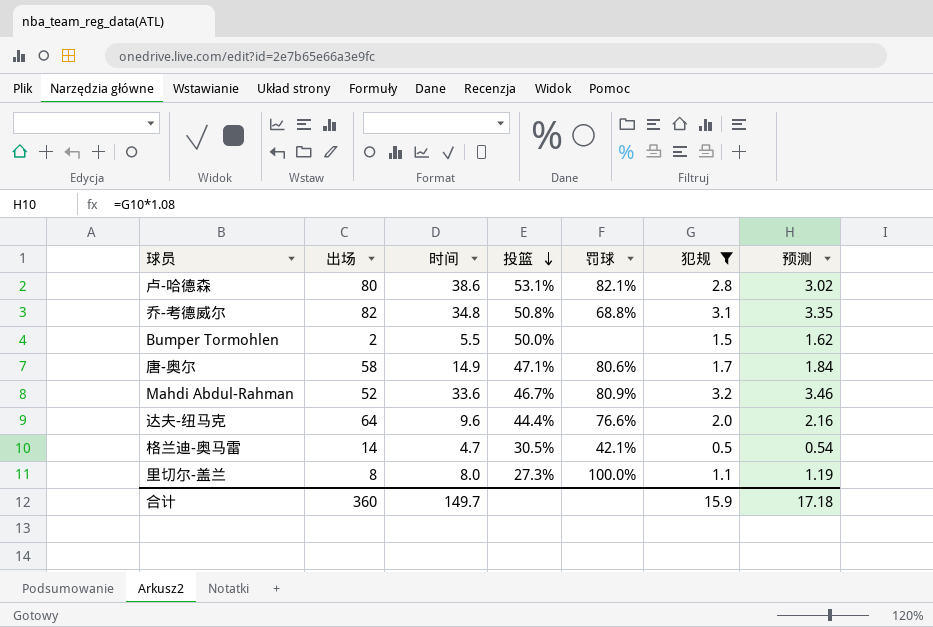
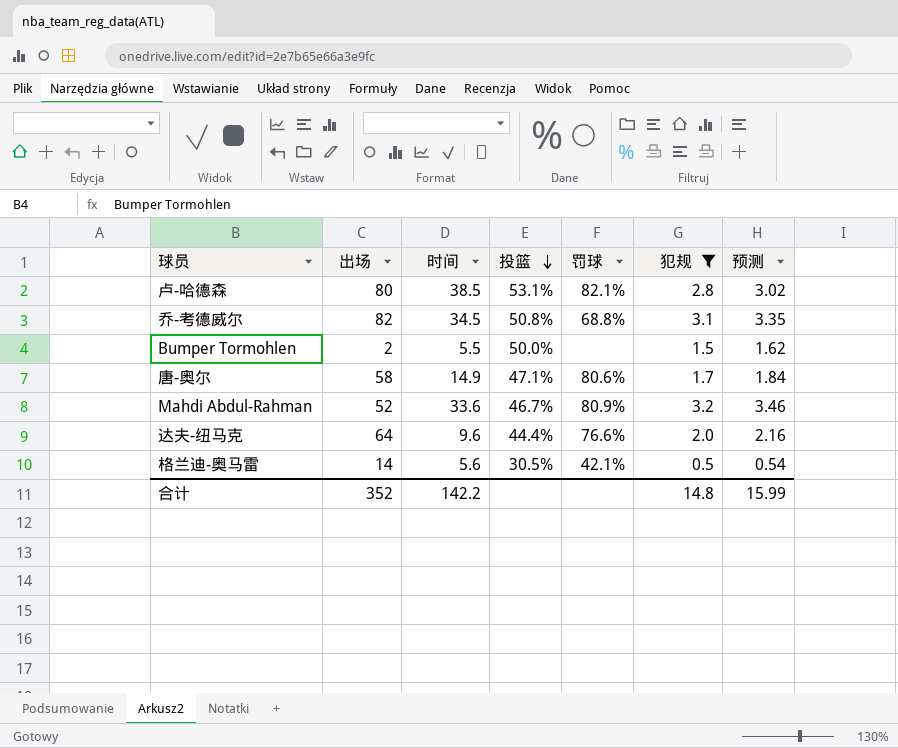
row 里切尔-盖兰: 8 | 8.0 | 27.3% | 100.0% | 1.1 | 1.19 -> none
卢-哈德森 | 时间: 38.6 -> 38.5
乔-考德威尔 | 时间: 34.8 -> 34.5
格兰迪-奥马雷 | 时间: 4.7 -> 5.6
合计 | 出场: 360 -> 352
合计 | 时间: 149.7 -> 142.2
合计 | 犯规: 15.9 -> 14.8
合计 | 预测: 17.18 -> 15.99

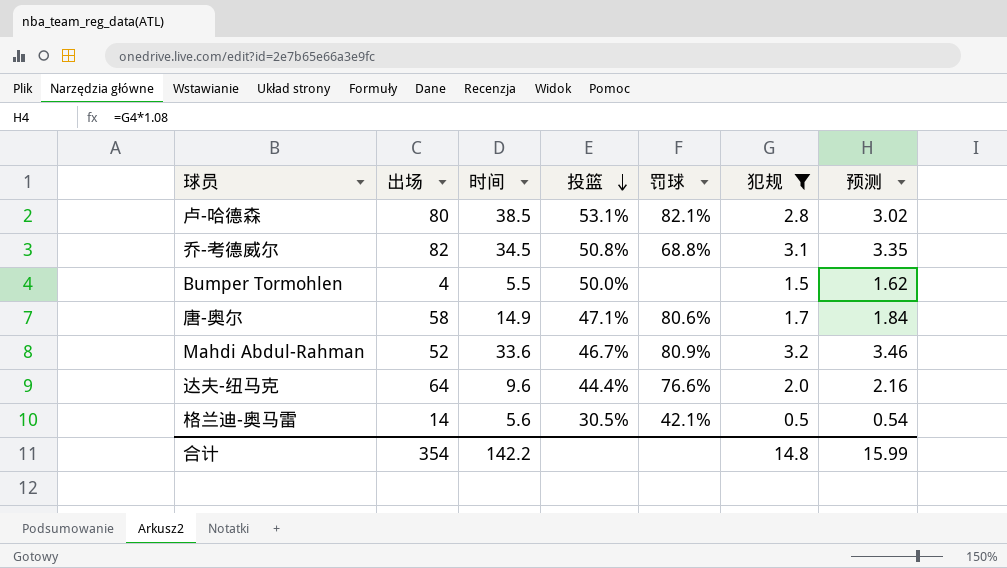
Bumper Tormohlen | 出场: 2 -> 4
合计 | 出场: 352 -> 354

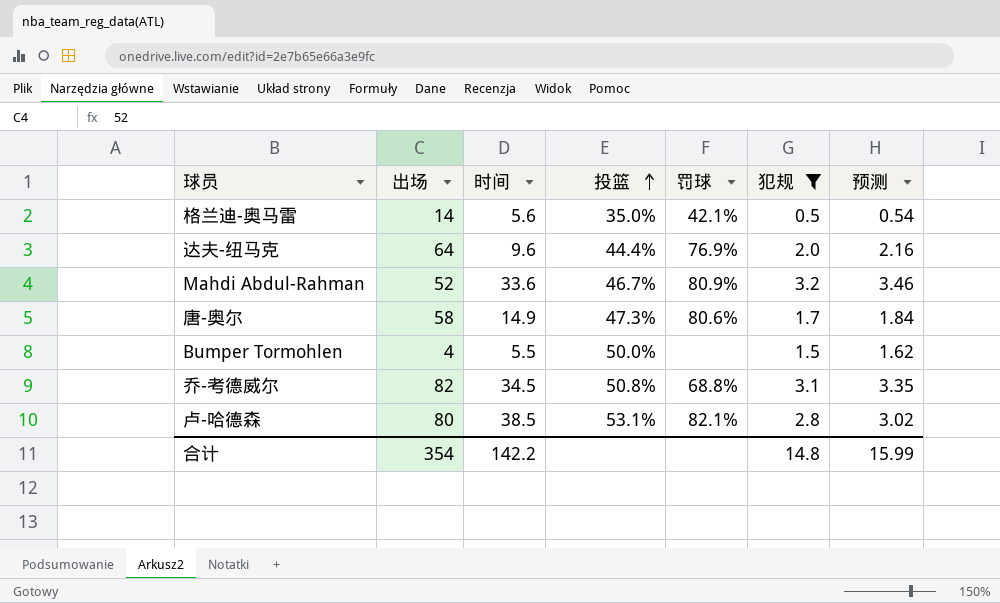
row order: 投篮 descending -> 投篮 ascending
格兰迪-奥马雷 | 投篮: 30.5% -> 35.0%
达夫-纽马克 | 罚球: 76.6% -> 76.9%
唐-奥尔 | 投篮: 47.1% -> 47.3%

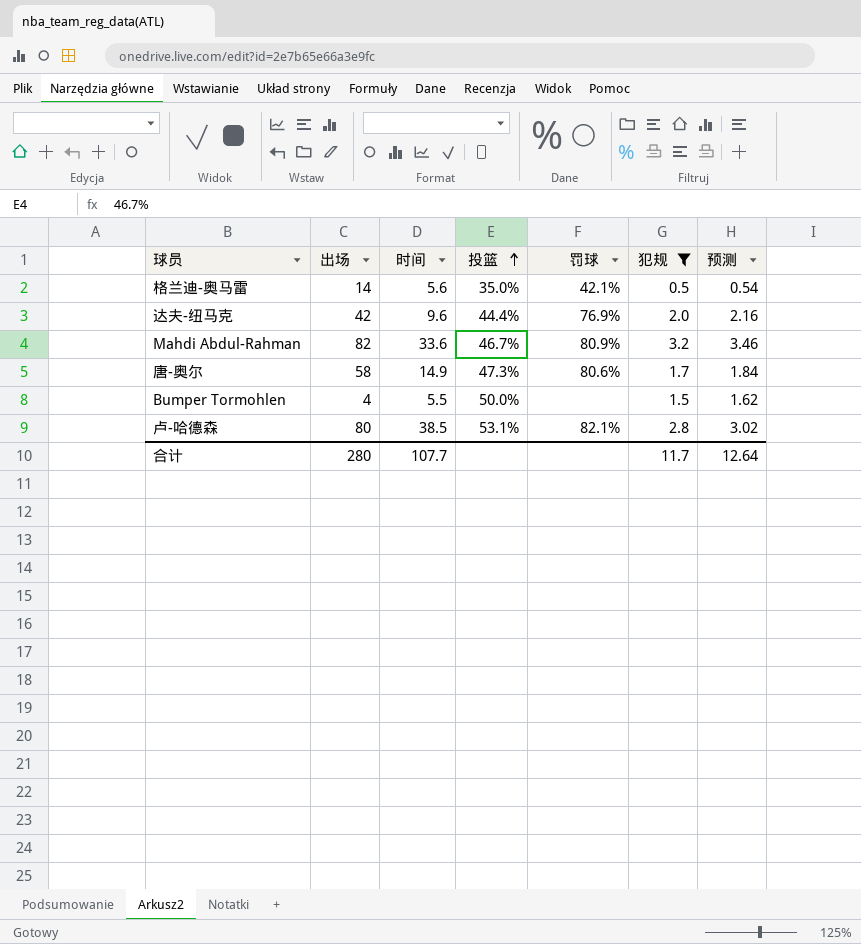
row 乔-考德威尔: 82 | 34.5 | 50.8% | 68.8% | 3.1 | 3.35 -> none
达夫-纽马克 | 出场: 64 -> 42
Mahdi Abdul-Rahman | 出场: 52 -> 82
合计 | 出场: 354 -> 280
合计 | 时间: 142.2 -> 107.7
合计 | 犯规: 14.8 -> 11.7
合计 | 预测: 15.99 -> 12.64

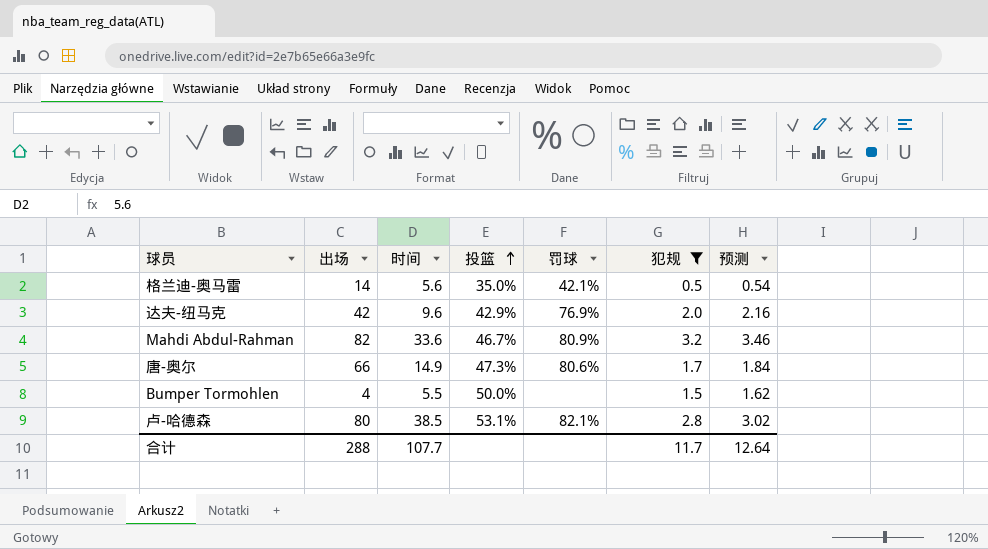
达夫-纽马克 | 投篮: 44.4% -> 42.9%
唐-奥尔 | 出场: 58 -> 66
合计 | 出场: 280 -> 288

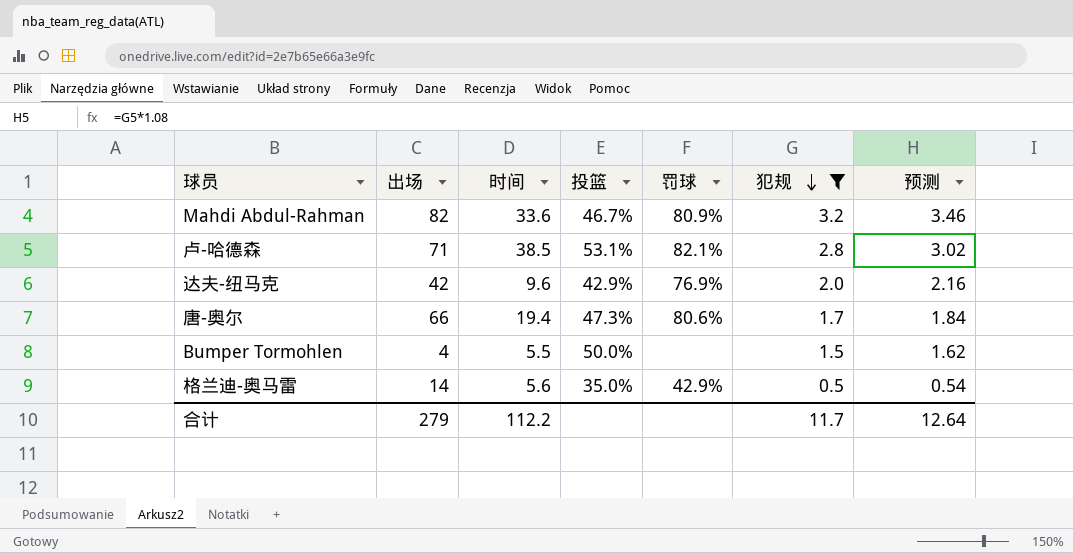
row order: 投篮 ascending -> 犯规 descending
卢-哈德森 | 出场: 80 -> 71
唐-奥尔 | 时间: 14.9 -> 19.4
格兰迪-奥马雷 | 罚球: 42.1% -> 42.9%
合计 | 出场: 288 -> 279
合计 | 时间: 107.7 -> 112.2

